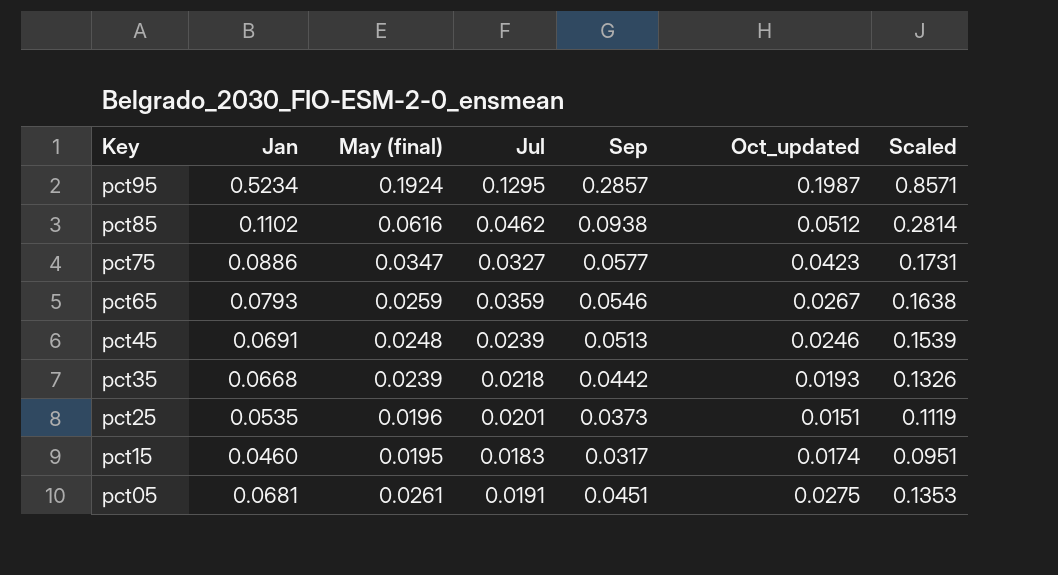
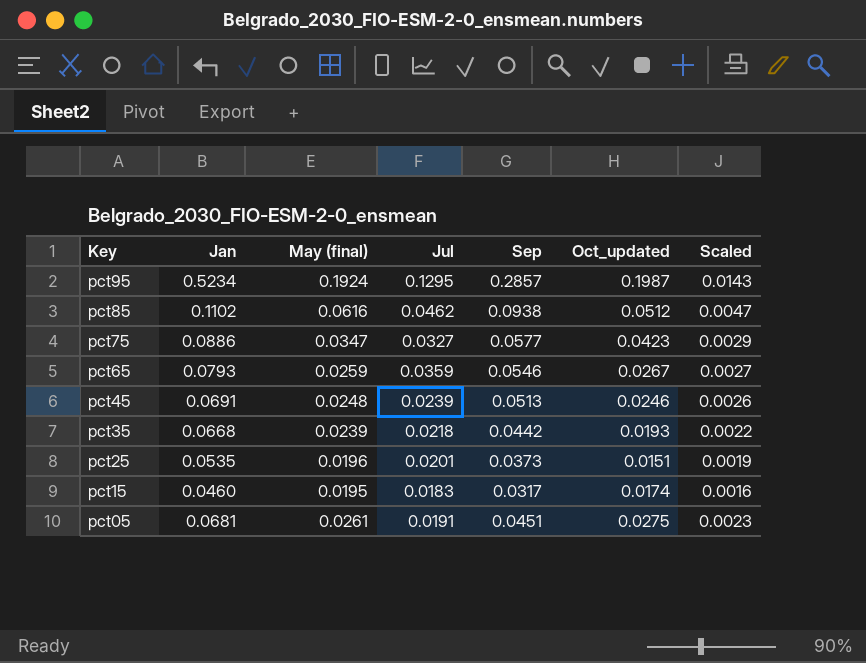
column Scaled | formula: [Sep] * 3 -> [Sep] * 0.05

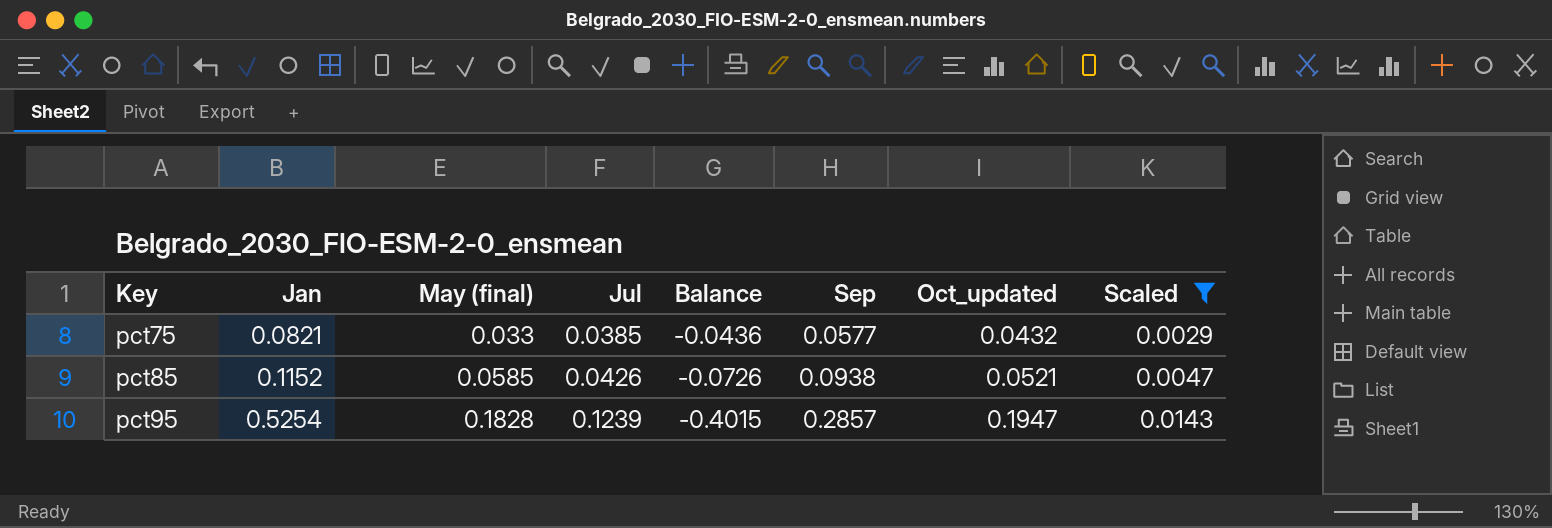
filter: none -> Scaled >= 0.0029
row order: Key descending -> Key ascending
column Balance | formula: none -> [Jul] - [Jan]
pct75 | Jan: 0.0886 -> 0.0821
pct75 | May (final): 0.0347 -> 0.033
pct75 | Jul: 0.0327 -> 0.0385
pct75 | Oct_updated: 0.0423 -> 0.0432
pct85 | Jan: 0.1102 -> 0.1152
pct85 | May (final): 0.0616 -> 0.0585
pct85 | Jul: 0.0462 -> 0.0426
pct85 | Oct_updated: 0.0512 -> 0.0521
pct95 | Jan: 0.5234 -> 0.5254
pct95 | May (final): 0.1924 -> 0.1828
pct95 | Jul: 0.1295 -> 0.1239
pct95 | Oct_updated: 0.1987 -> 0.1947

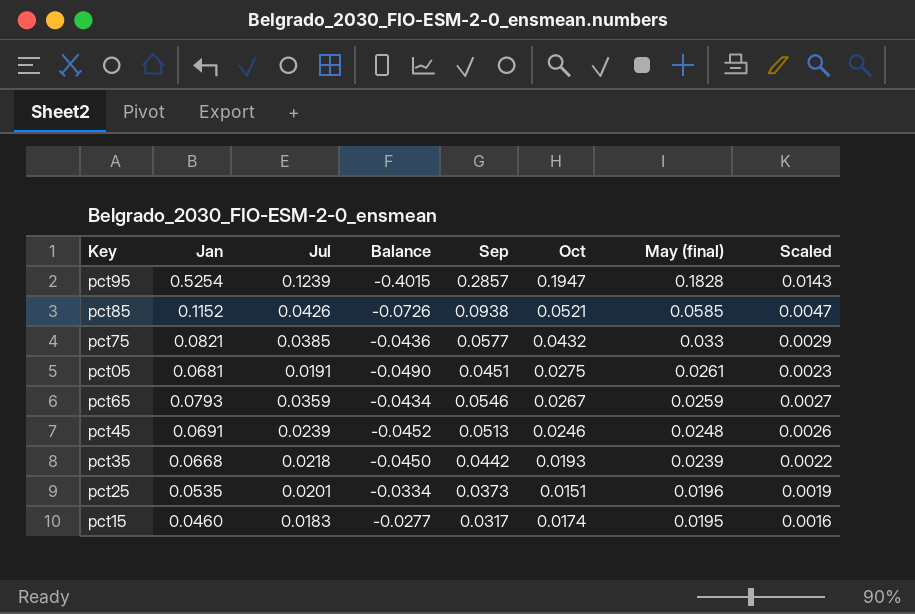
filter: Scaled >= 0.0029 -> none
row order: Key ascending -> May (final) descending
column name: Oct_updated -> Oct
column May (final) | position: 3 -> 7

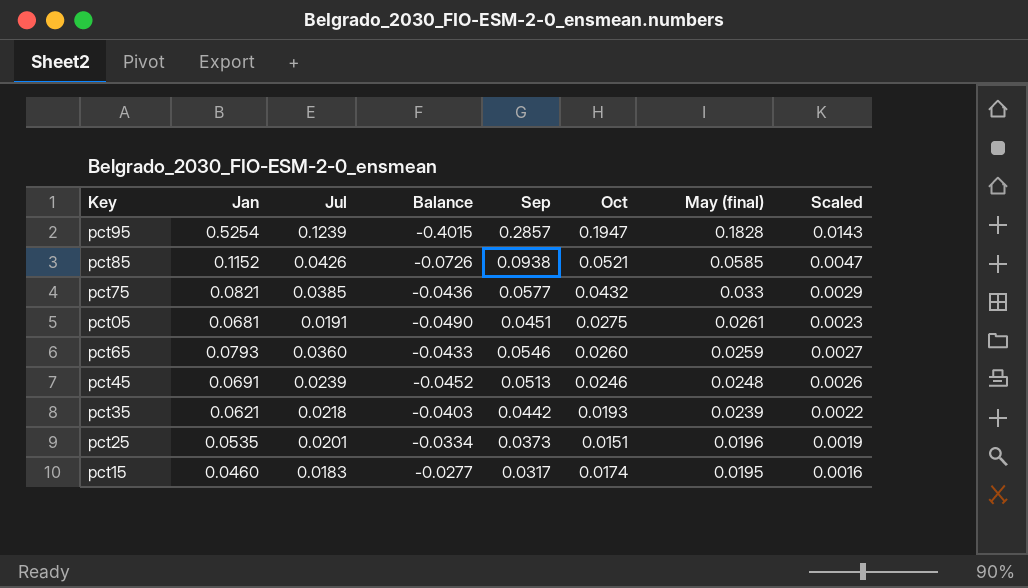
pct65 | Jul: 0.0359 -> 0.0360
pct65 | Balance: -0.0434 -> -0.0433
pct65 | Oct: 0.0267 -> 0.0260
pct35 | Jan: 0.0668 -> 0.0621
pct35 | Balance: -0.0450 -> -0.0403

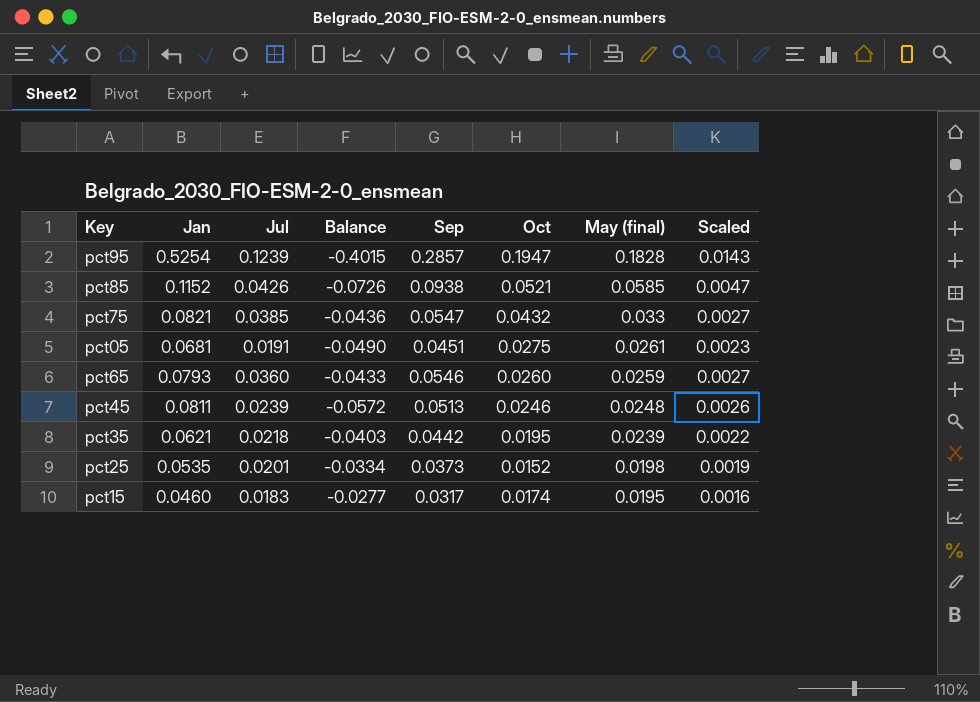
pct75 | Sep: 0.0577 -> 0.0547
pct75 | Scaled: 0.0029 -> 0.0027
pct45 | Jan: 0.0691 -> 0.0811
pct45 | Balance: -0.0452 -> -0.0572
pct35 | Oct: 0.0193 -> 0.0195
pct25 | Oct: 0.0151 -> 0.0152
pct25 | May (final): 0.0196 -> 0.0198

